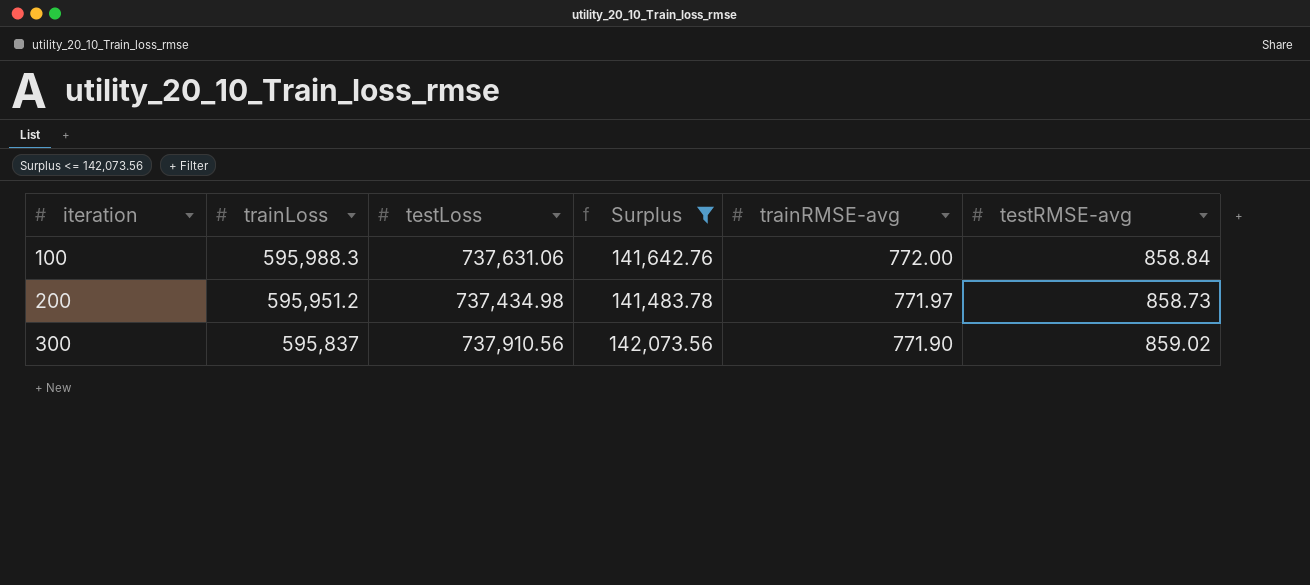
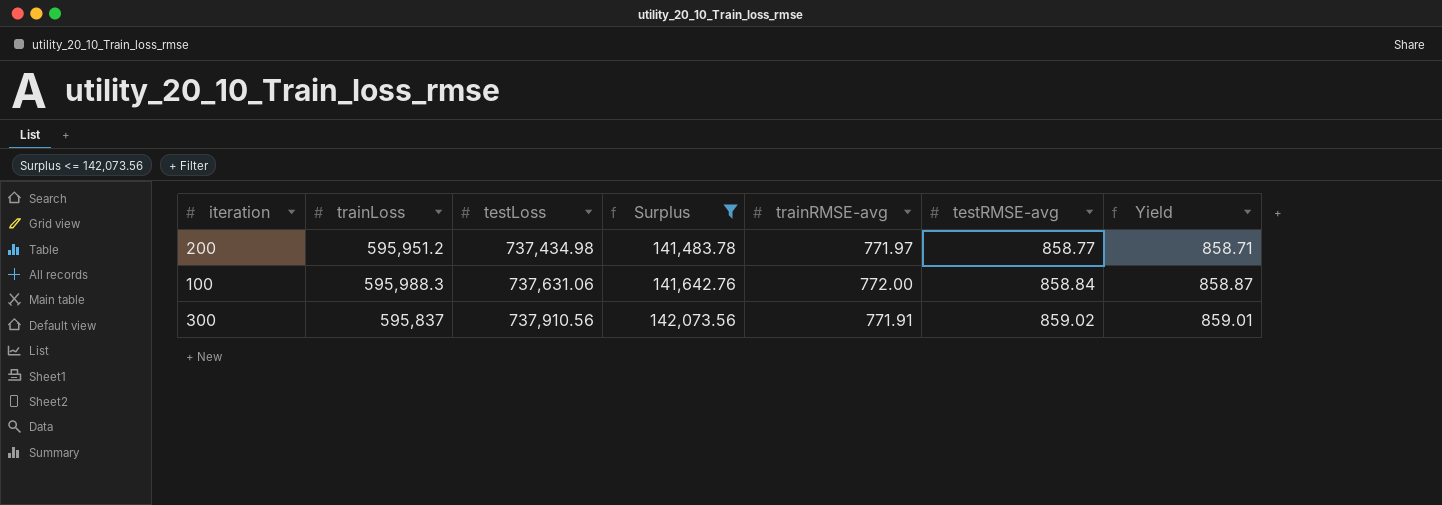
row order: iteration ascending -> testLoss ascending
column Yield | formula: none -> [testLoss] / [testRMSE-avg]
200 | testRMSE-avg: 858.73 -> 858.77
300 | trainRMSE-avg: 771.90 -> 771.91

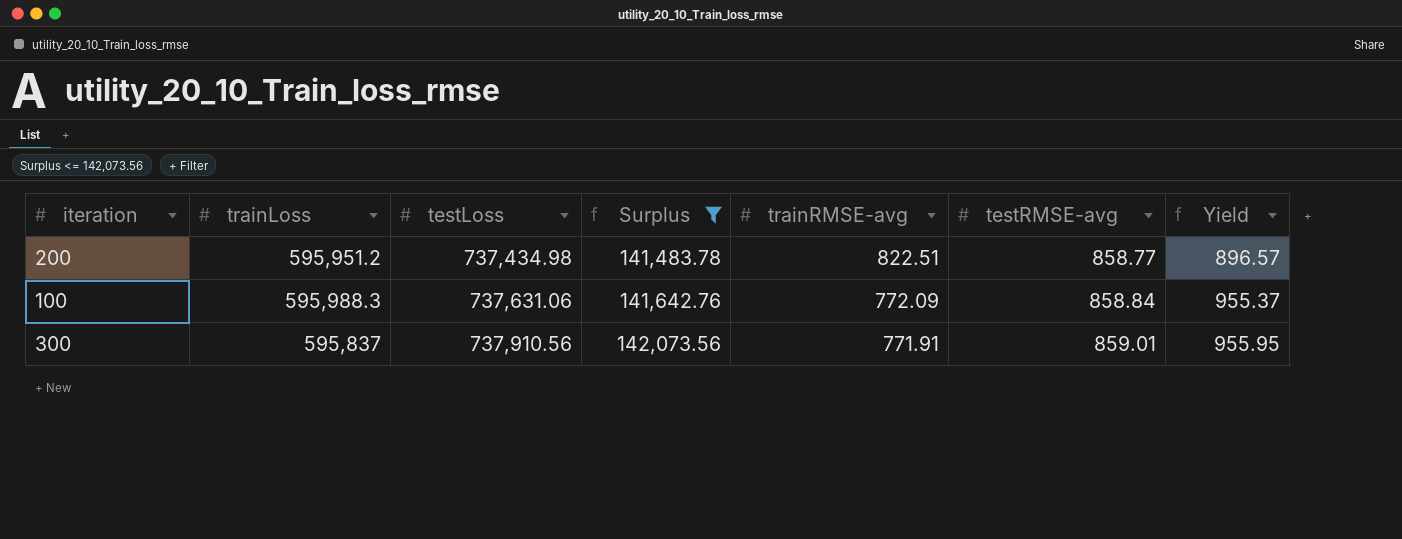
column Yield | formula: [testLoss] / [testRMSE-avg] -> [testLoss] / [trainRMSE-avg]
200 | trainRMSE-avg: 771.97 -> 822.51
100 | trainRMSE-avg: 772.00 -> 772.09
300 | testRMSE-avg: 859.02 -> 859.01

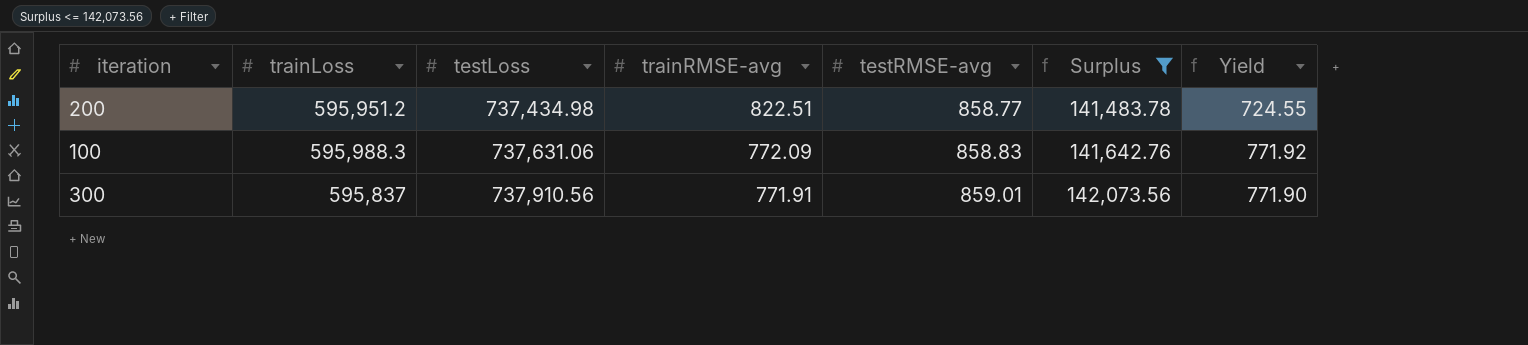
column Surplus | position: 4 -> 6
column Yield | formula: [testLoss] / [trainRMSE-avg] -> [trainLoss] / [trainRMSE-avg]
100 | testRMSE-avg: 858.84 -> 858.83

